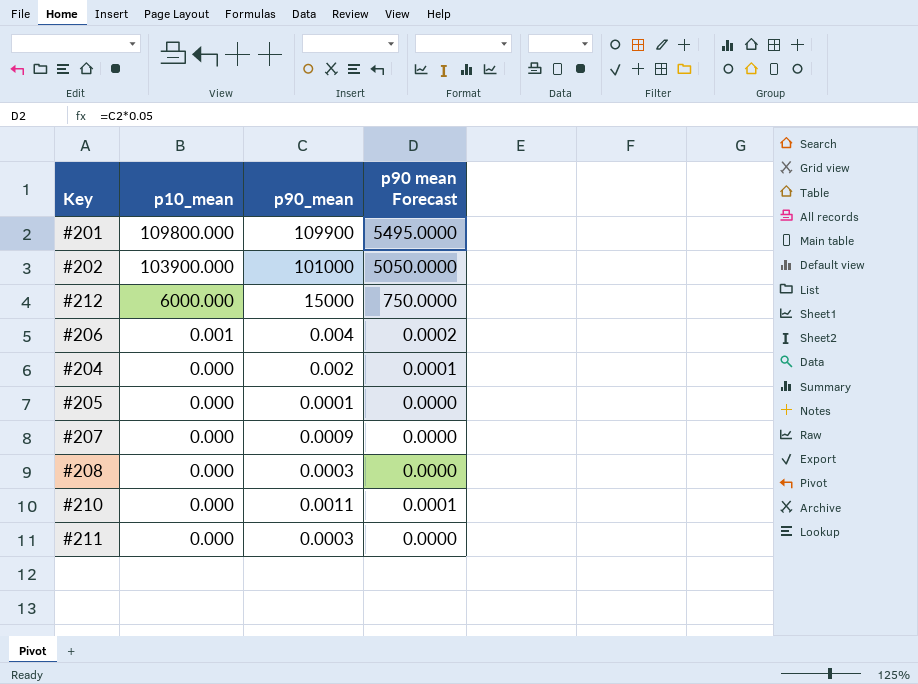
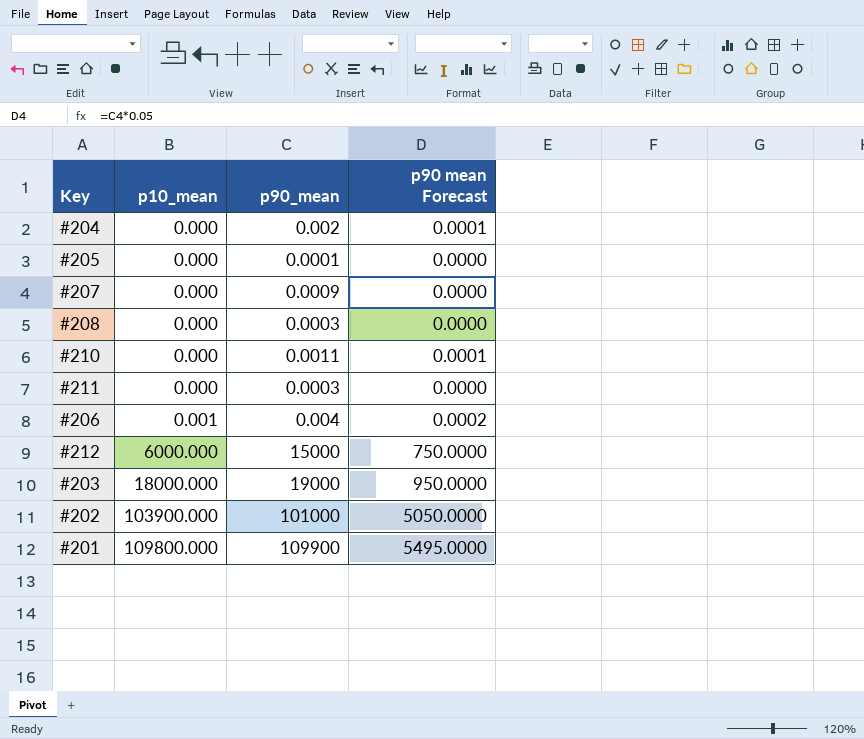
row order: p10_mean descending -> p10_mean ascending
row #203: none -> 18000.000 | 19000 | 950.0000

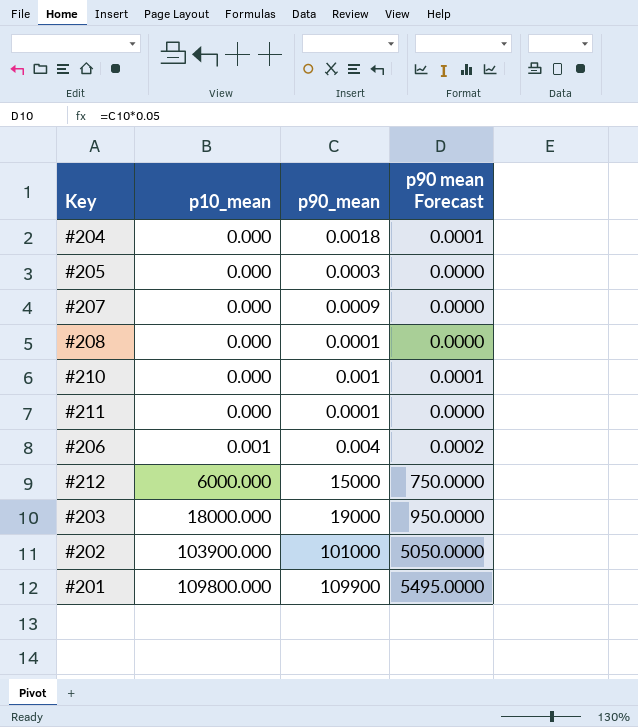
#204 | p90_mean: 0.002 -> 0.0018
#205 | p90_mean: 0.0001 -> 0.0003
#208 | p90_mean: 0.0003 -> 0.0001
#210 | p90_mean: 0.0011 -> 0.001
#211 | p90_mean: 0.0003 -> 0.0001

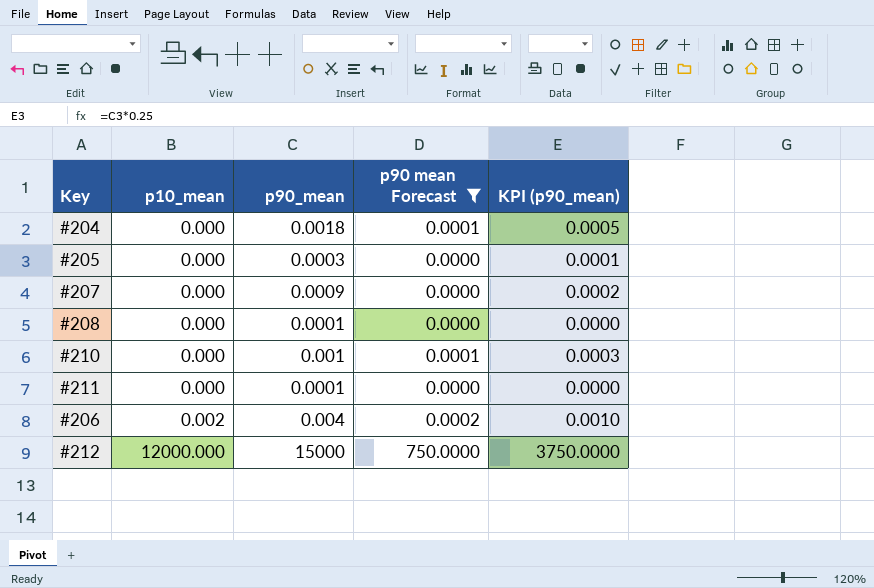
filter: none -> p90 mean Forecast <= 750.0000
column KPI (p90_mean) | formula: none -> [p90_mean] * 0.25
#206 | p10_mean: 0.001 -> 0.002
#212 | p10_mean: 6000.000 -> 12000.000

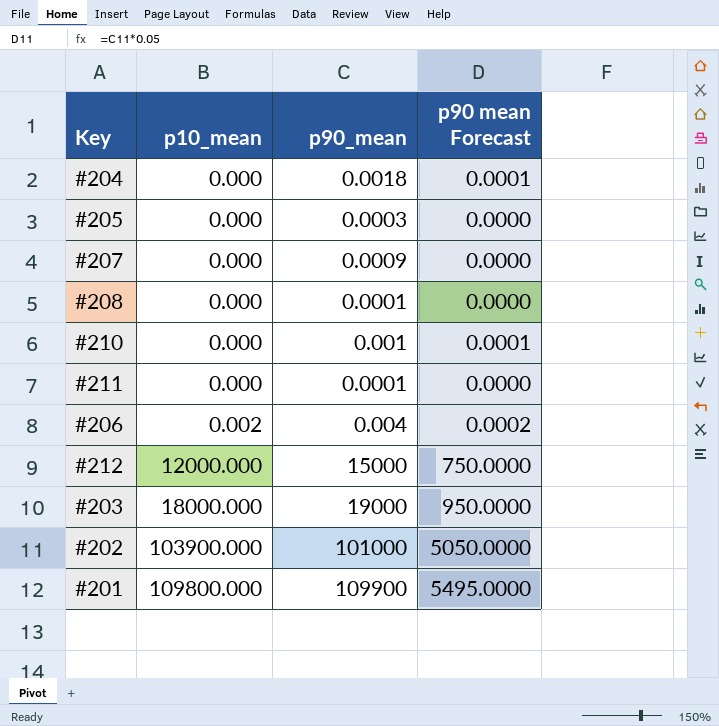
filter: p90 mean Forecast <= 750.0000 -> none
column KPI (p90_mean) | formula: [p90_mean] * 0.25 -> none

